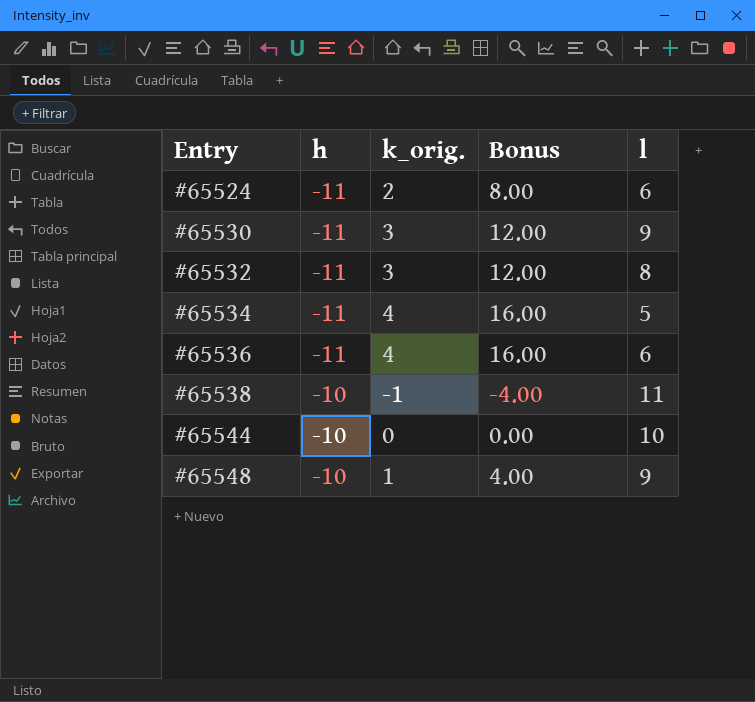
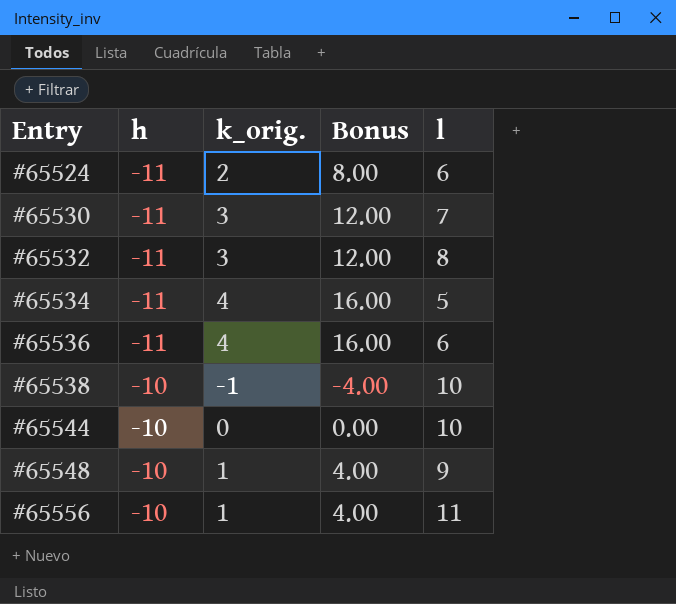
#65530 | l: 9 -> 7
#65538 | l: 11 -> 10
row #65556: none -> -10 | 1 | 4.00 | 11

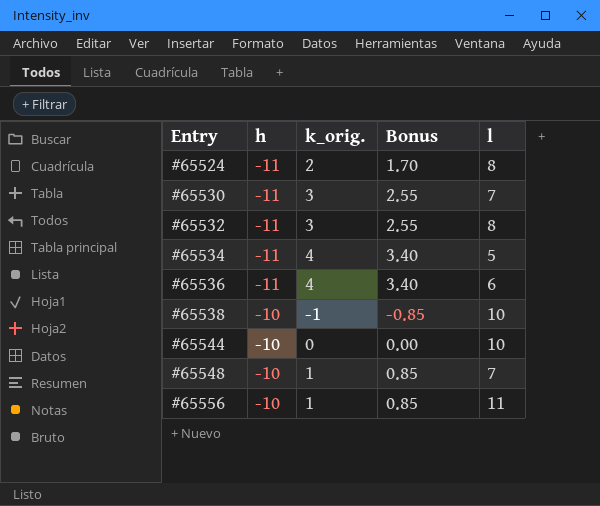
column Bonus | formula: [k_orig.] * 4 -> [k_orig.] * 0.85
#65524 | l: 6 -> 8
#65548 | l: 9 -> 7

